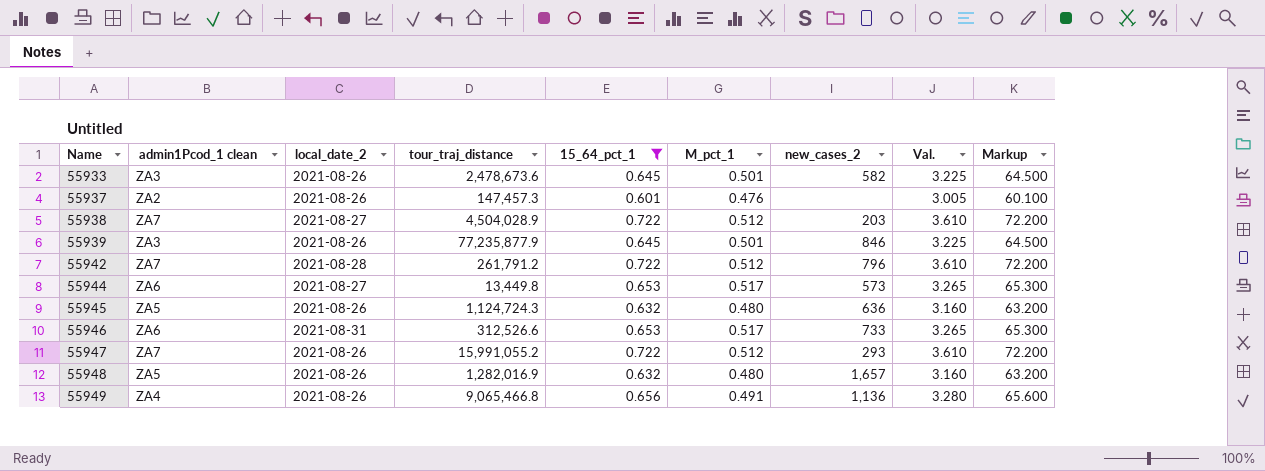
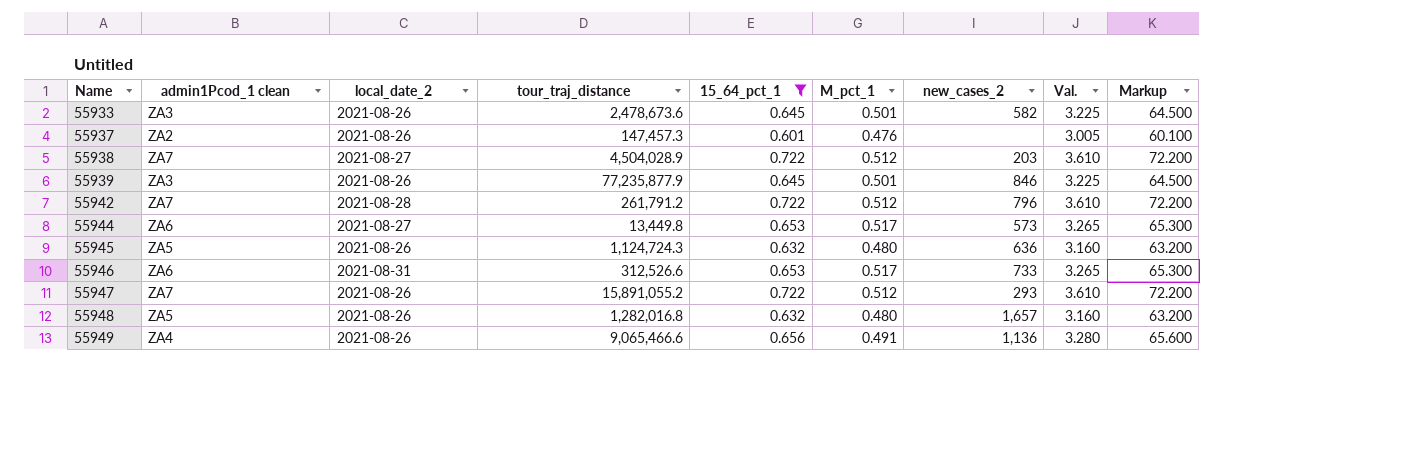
55947 | tour_traj_distance: 15,991,055.2 -> 15,891,055.2
55948 | tour_traj_distance: 1,282,016.9 -> 1,282,016.8
55949 | tour_traj_distance: 9,065,466.8 -> 9,065,466.6

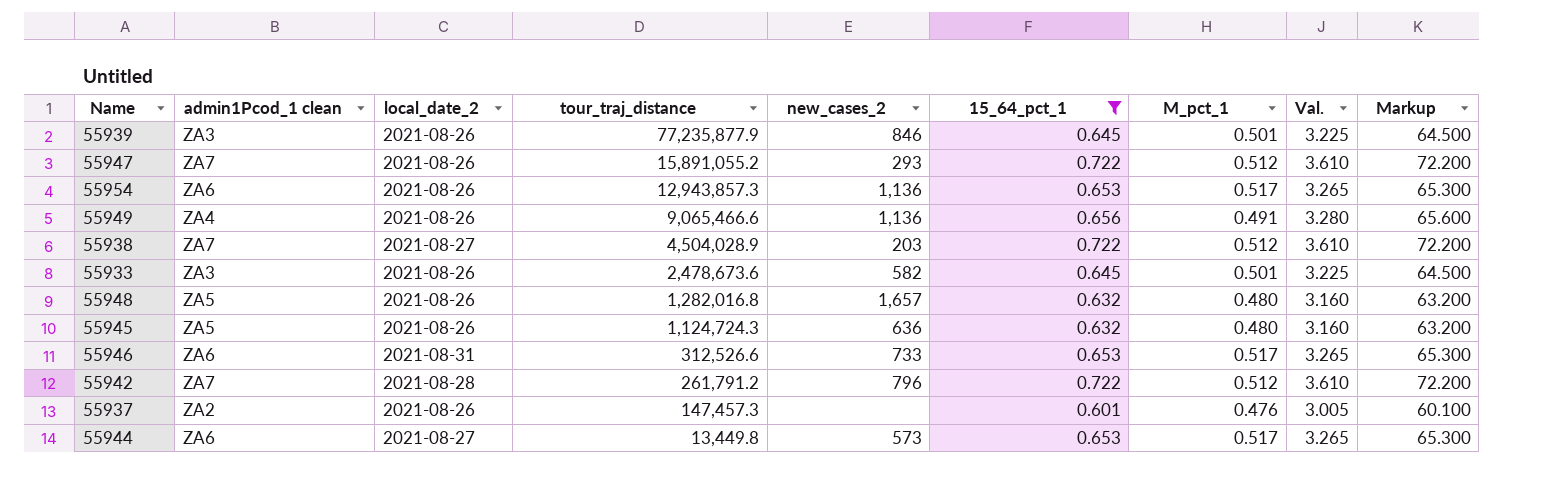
row order: Name ascending -> tour_traj_distance descending
column new_cases_2 | position: 7 -> 5
row 55954: none -> ZA6 | 2021-08-26 | 12,943,857.3 | 1,136 | 0.653 | 0.517 | 3.265 | 65.300

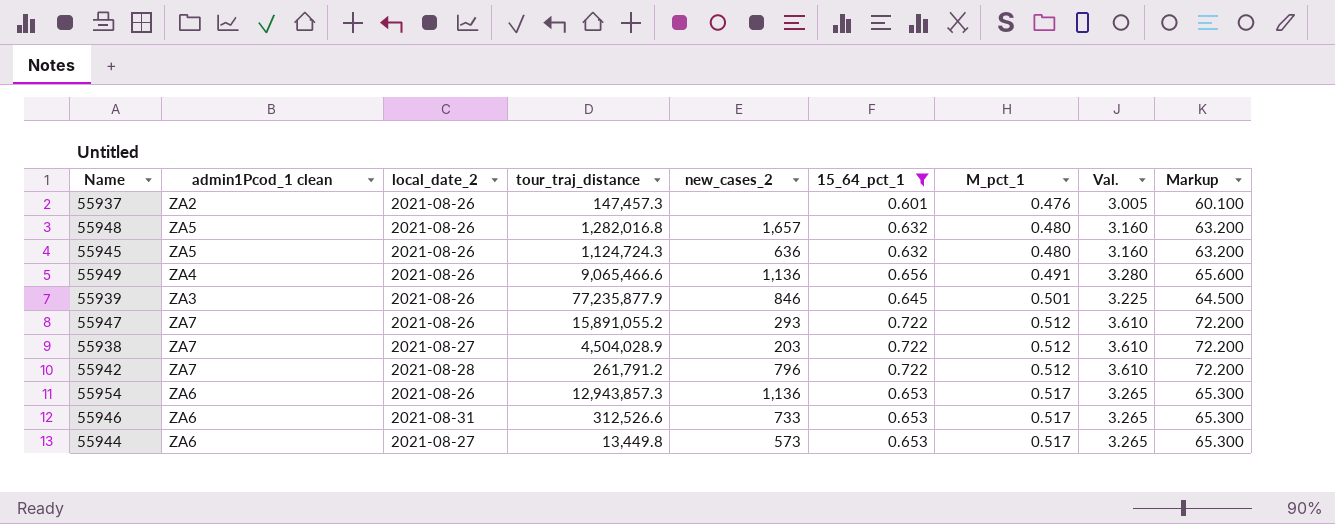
row order: tour_traj_distance descending -> M_pct_1 ascending
row 55933: ZA3 | 2021-08-26 | 2,478,673.6 | 582 | 0.645 | 0.501 | 3.225 | 64.500 -> none

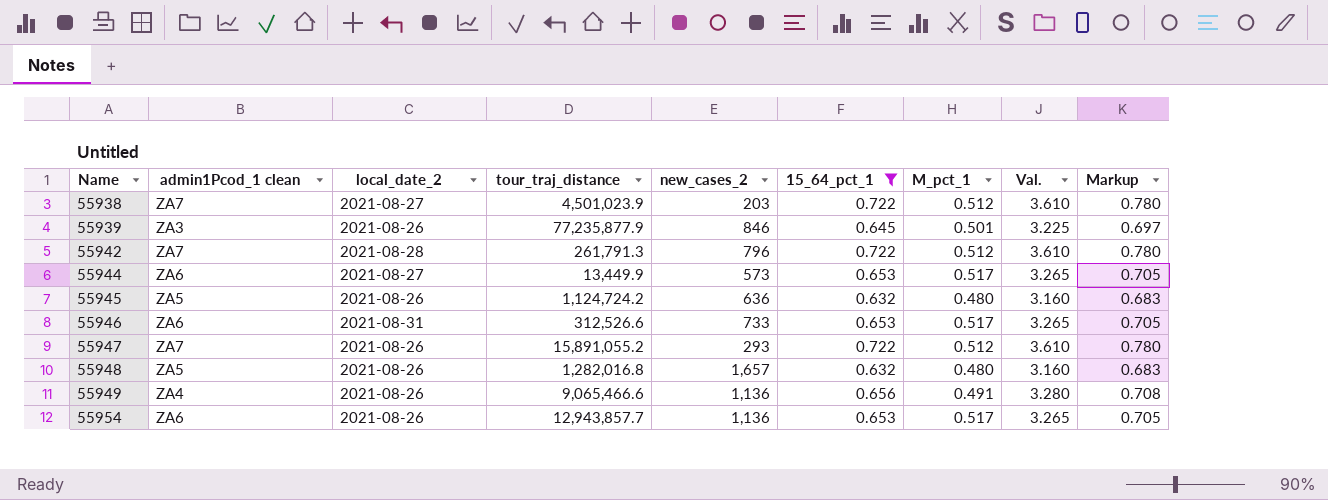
row order: M_pct_1 ascending -> Name ascending
column Markup | formula: [15_64_pct_1] * 100 -> [15_64_pct_1] * 1.08
row 55937: ZA2 | 2021-08-26 | 147,457.3 | none | 0.601 | 0.476 | 3.005 | 60.100 -> none
55938 | tour_traj_distance: 4,504,028.9 -> 4,501,023.9
55942 | tour_traj_distance: 261,791.2 -> 261,791.3
55944 | tour_traj_distance: 13,449.8 -> 13,449.9
55945 | tour_traj_distance: 1,124,724.3 -> 1,124,724.2
55954 | tour_traj_distance: 12,943,857.3 -> 12,943,857.7

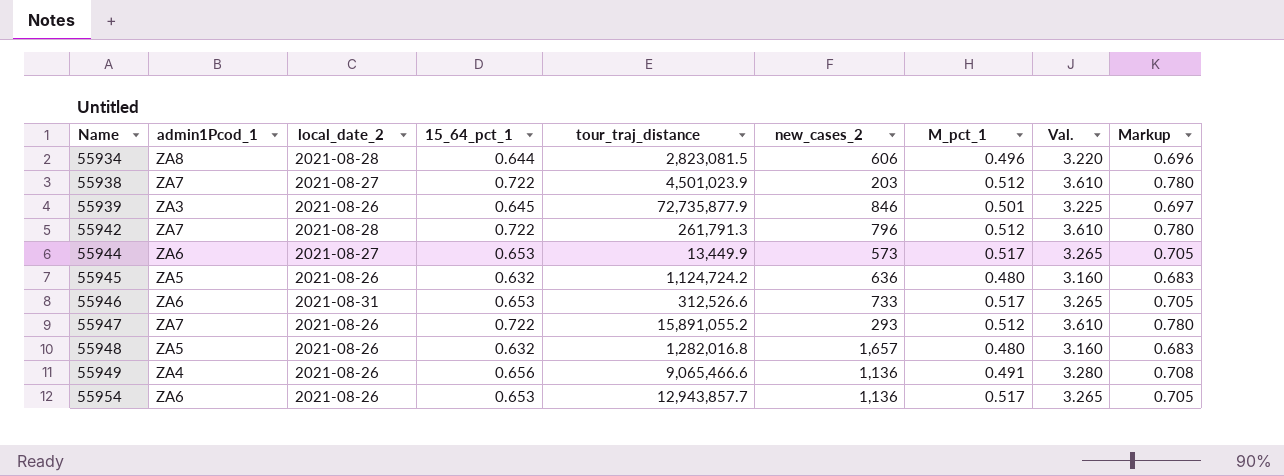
filter: 15_64_pct_1 != 0.644 -> none
column name: admin1Pcod_1 clean -> admin1Pcod_1
column 15_64_pct_1 | position: 6 -> 4
55939 | tour_traj_distance: 77,235,877.9 -> 72,735,877.9

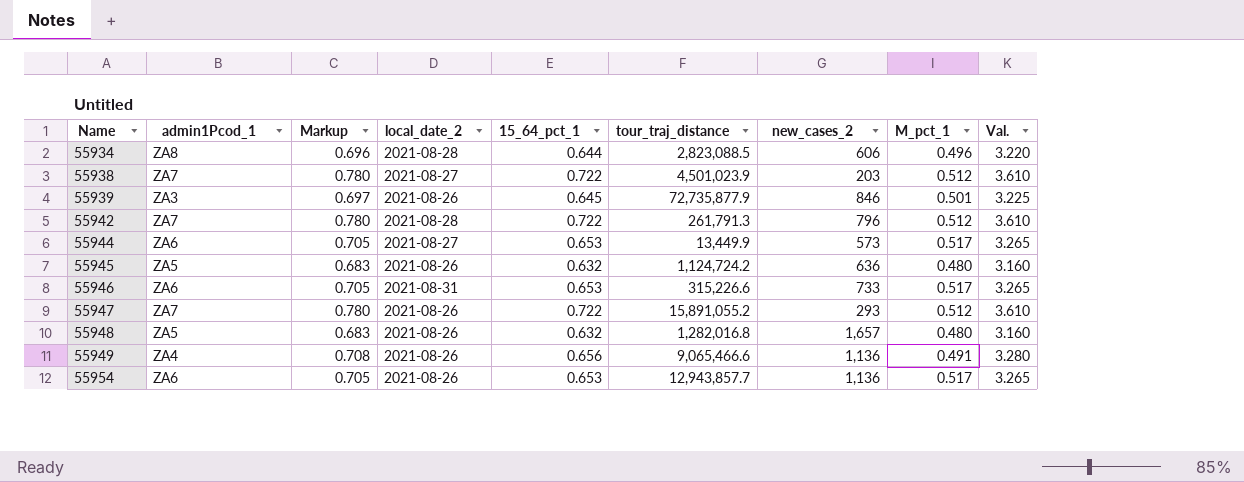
column Markup | position: 9 -> 3
55934 | tour_traj_distance: 2,823,081.5 -> 2,823,088.5
55946 | tour_traj_distance: 312,526.6 -> 315,226.6

